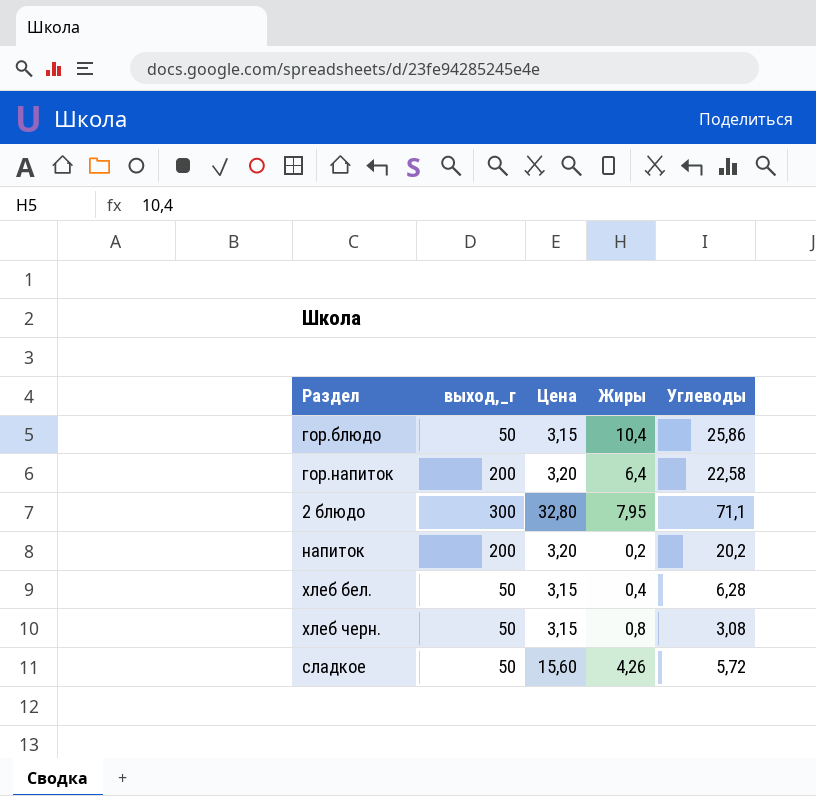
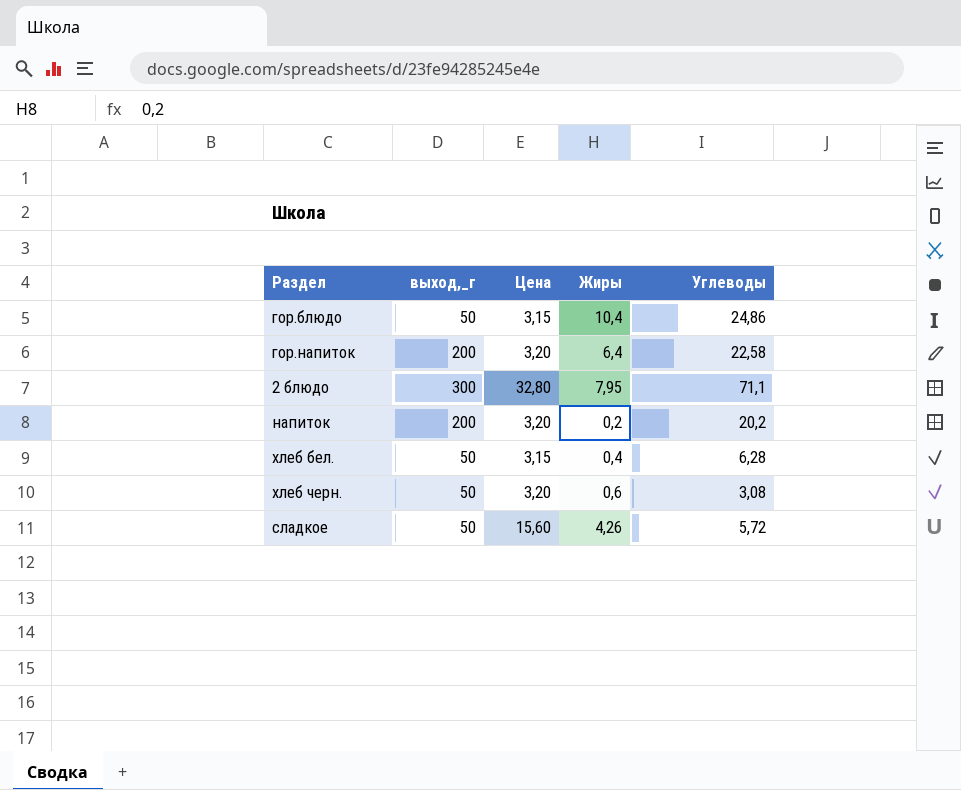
гор.блюдо | Углеводы: 25,86 -> 24,86
хлеб черн. | Цена: 3,15 -> 3,20
хлеб черн. | Жиры: 0,8 -> 0,6

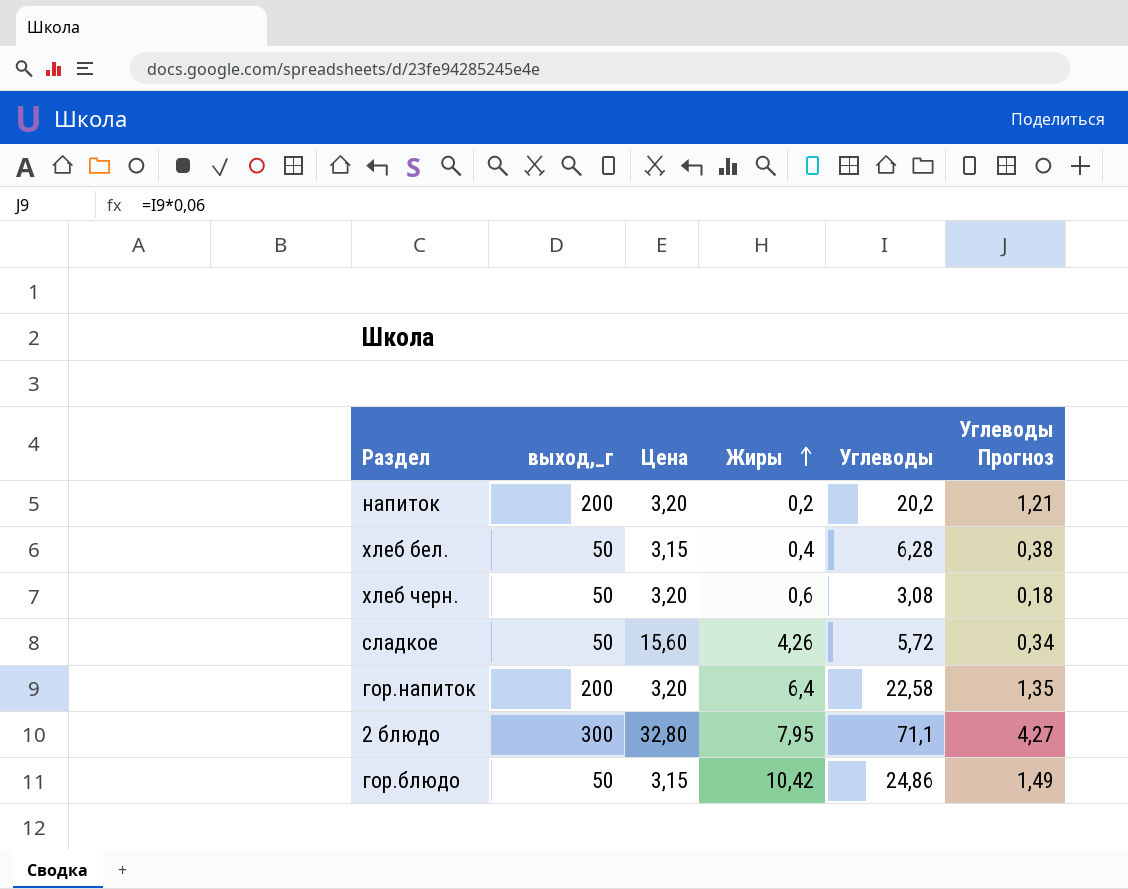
row order: none -> Жиры ascending
column Углеводы Прогноз | formula: none -> [Углеводы] * 0,06
гор.блюдо | Жиры: 10,4 -> 10,42

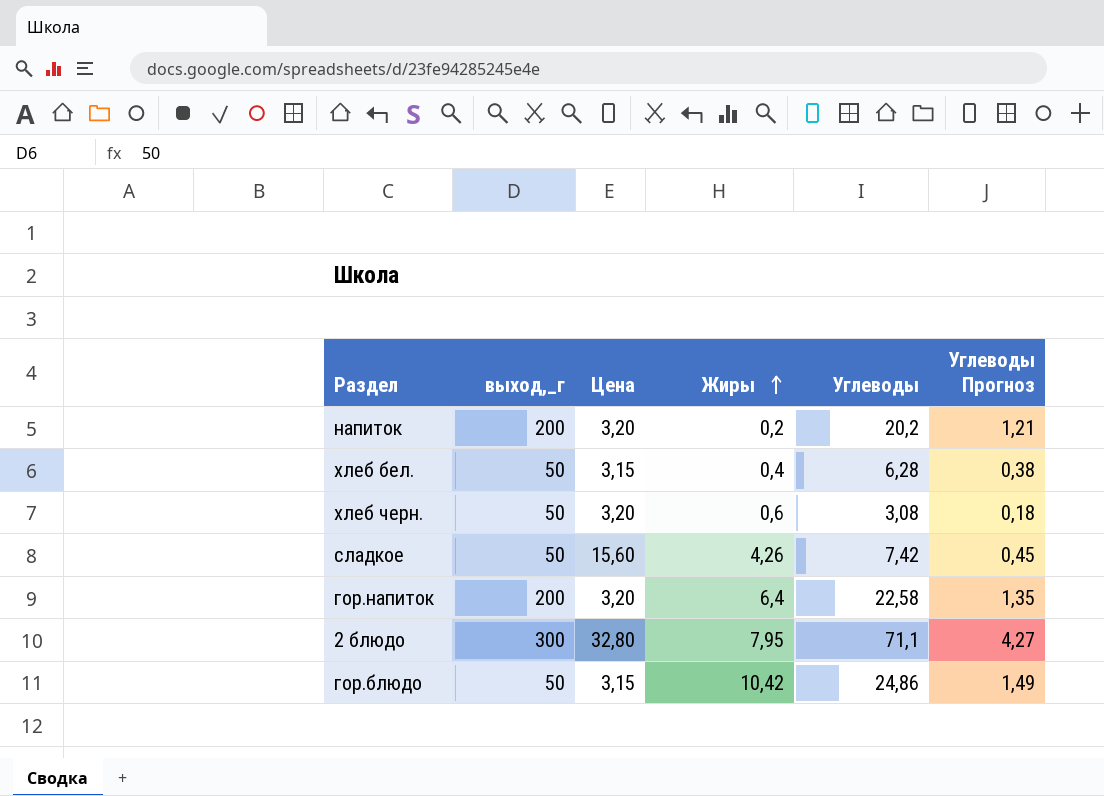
сладкое | Углеводы: 5,72 -> 7,42
сладкое | Углеводы Прогноз: 0,34 -> 0,45

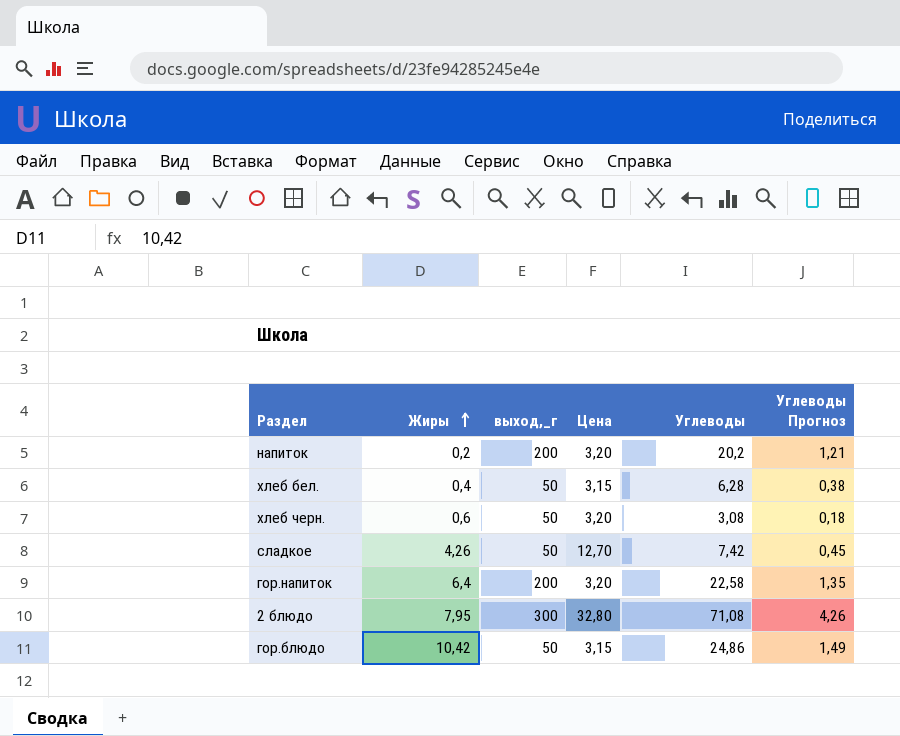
column Жиры | position: 4 -> 2
сладкое | Цена: 15,60 -> 12,70
2 блюдо | Углеводы: 71,1 -> 71,08
2 блюдо | Углеводы Прогноз: 4,27 -> 4,26

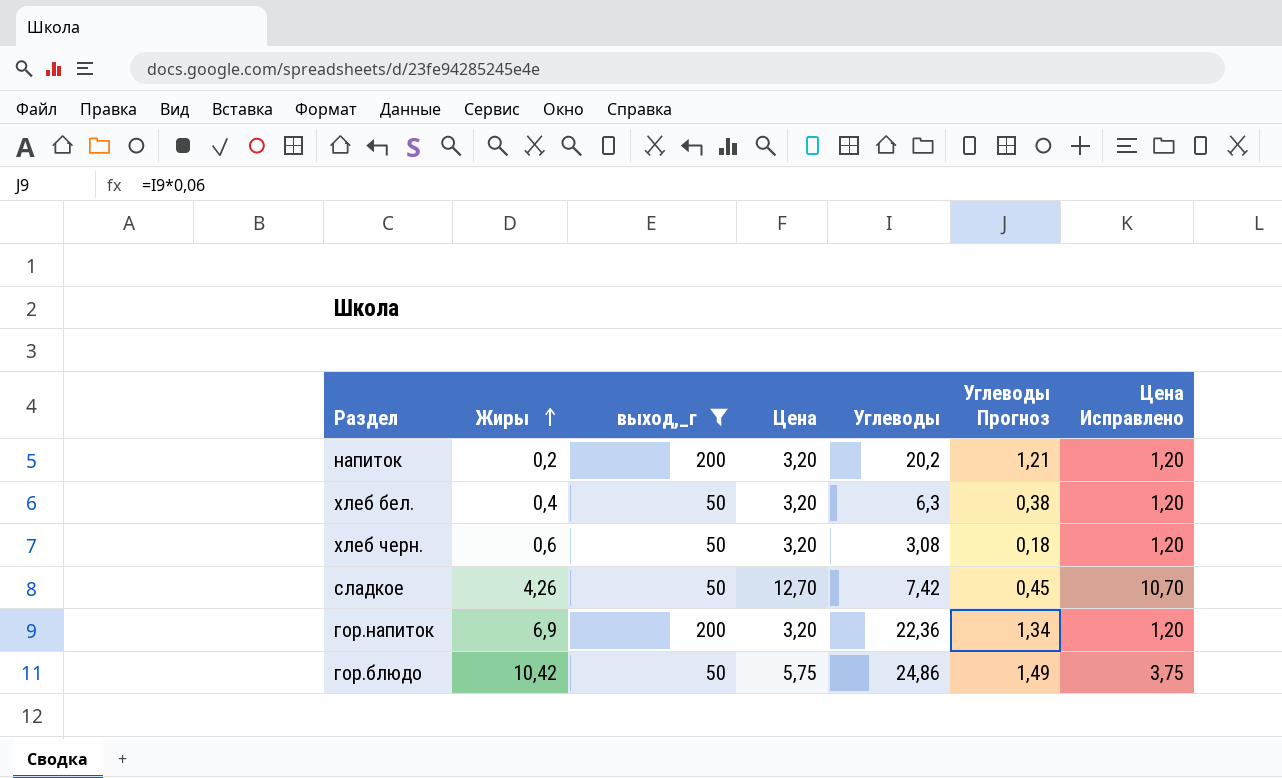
filter: none -> выход,_г != 300
column Цена Исправлено | formula: none -> [Цена] - 2
хлеб бел. | Цена: 3,15 -> 3,20
хлеб бел. | Углеводы: 6,28 -> 6,3
гор.напиток | Жиры: 6,4 -> 6,9
гор.напиток | Углеводы: 22,58 -> 22,36
гор.напиток | Углеводы Прогноз: 1,35 -> 1,34
гор.блюдо | Цена: 3,15 -> 5,75

